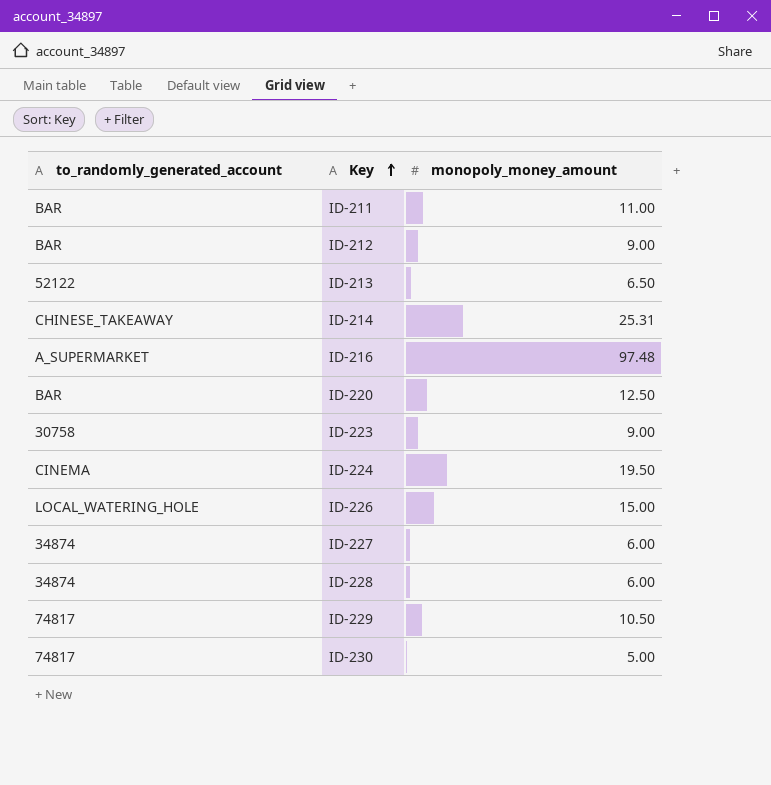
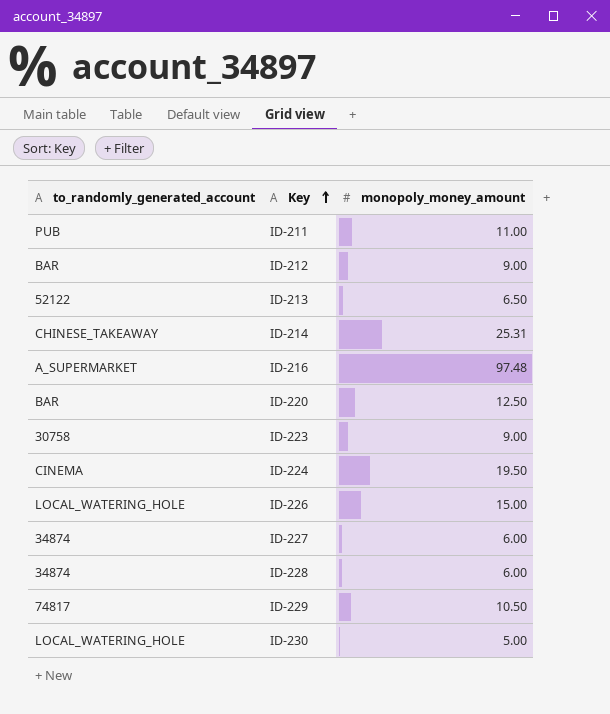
ID-211 | to_randomly_generated_account: BAR -> PUB
ID-230 | to_randomly_generated_account: 74817 -> LOCAL_WATERING_HOLE

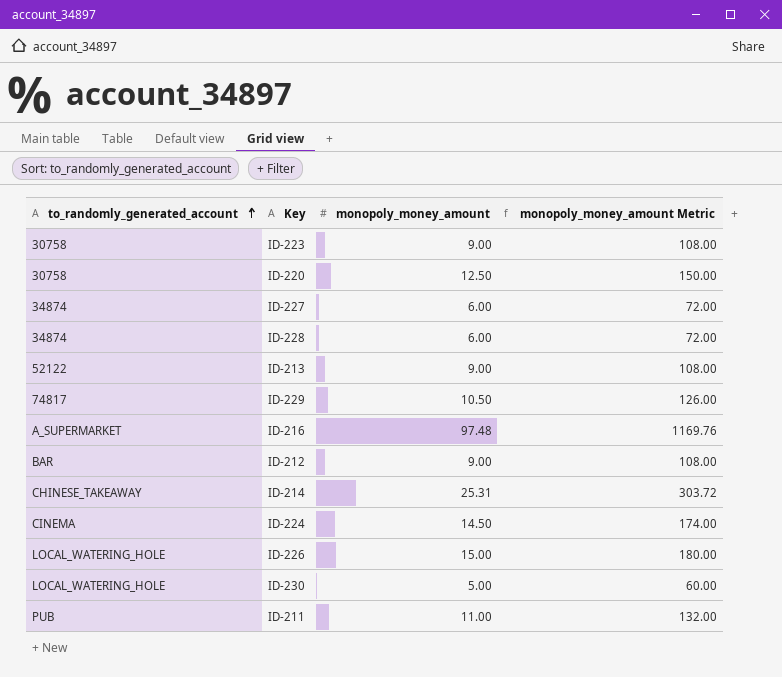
row order: Key ascending -> to_randomly_generated_account ascending
column monopoly_money_amount Metric | formula: none -> [monopoly_money_amount] * 12
ID-220 | to_randomly_generated_account: BAR -> 30758
ID-213 | monopoly_money_amount: 6.50 -> 9.00
ID-224 | monopoly_money_amount: 19.50 -> 14.50

